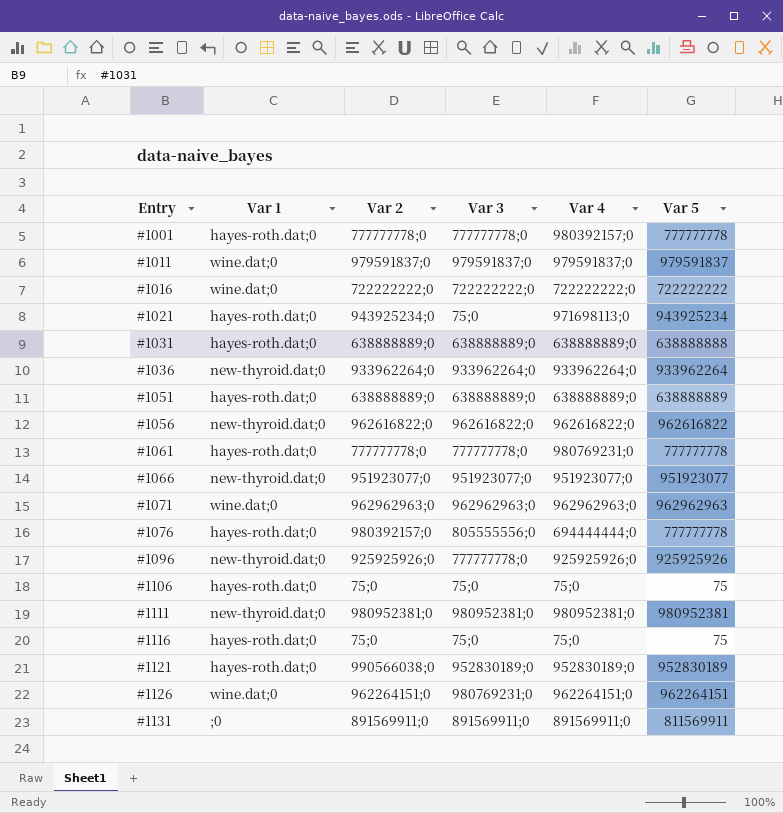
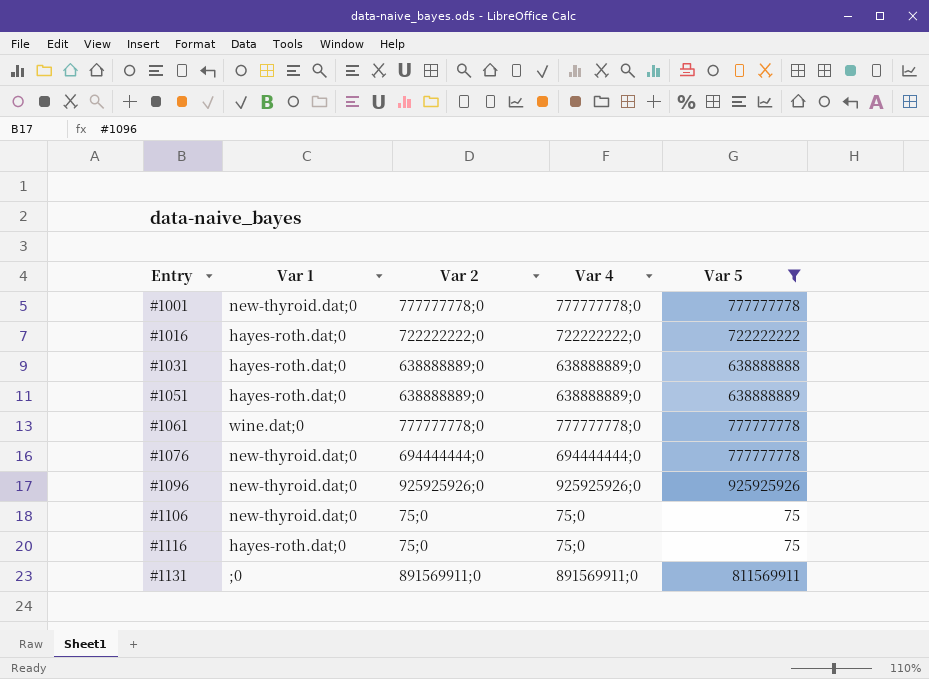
filter: none -> Var 5 <= 925925926
column Var 3 | position: 4 -> none
#1001 | Var 1: hayes-roth.dat;0 -> new-thyroid.dat;0
#1001 | Var 4: 980392157;0 -> 777777778;0
#1016 | Var 1: wine.dat;0 -> hayes-roth.dat;0
#1061 | Var 1: hayes-roth.dat;0 -> wine.dat;0
#1061 | Var 4: 980769231;0 -> 777777778;0
#1076 | Var 1: hayes-roth.dat;0 -> new-thyroid.dat;0
#1076 | Var 2: 980392157;0 -> 694444444;0
#1106 | Var 1: hayes-roth.dat;0 -> new-thyroid.dat;0

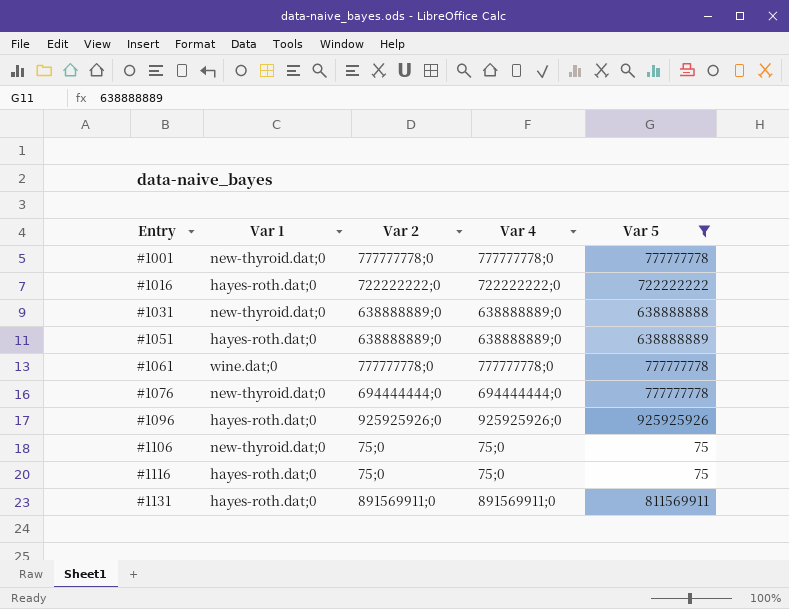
#1031 | Var 1: hayes-roth.dat;0 -> new-thyroid.dat;0
#1096 | Var 1: new-thyroid.dat;0 -> hayes-roth.dat;0
#1131 | Var 1: ;0 -> hayes-roth.dat;0

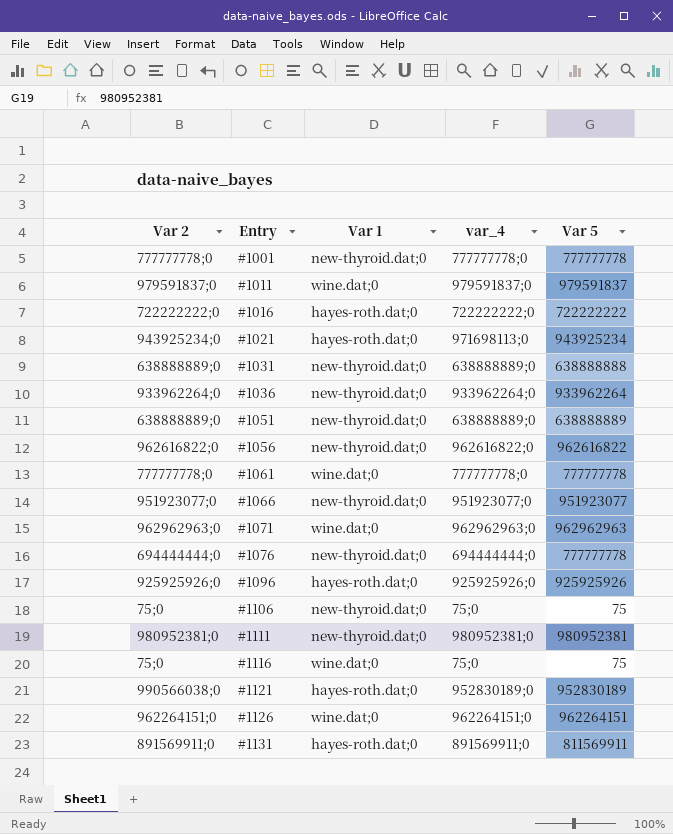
filter: Var 5 <= 925925926 -> none
column Var 2 | position: 3 -> 1
column name: Var 4 -> var_4
#1051 | Var 1: hayes-roth.dat;0 -> new-thyroid.dat;0
#1116 | Var 1: hayes-roth.dat;0 -> wine.dat;0

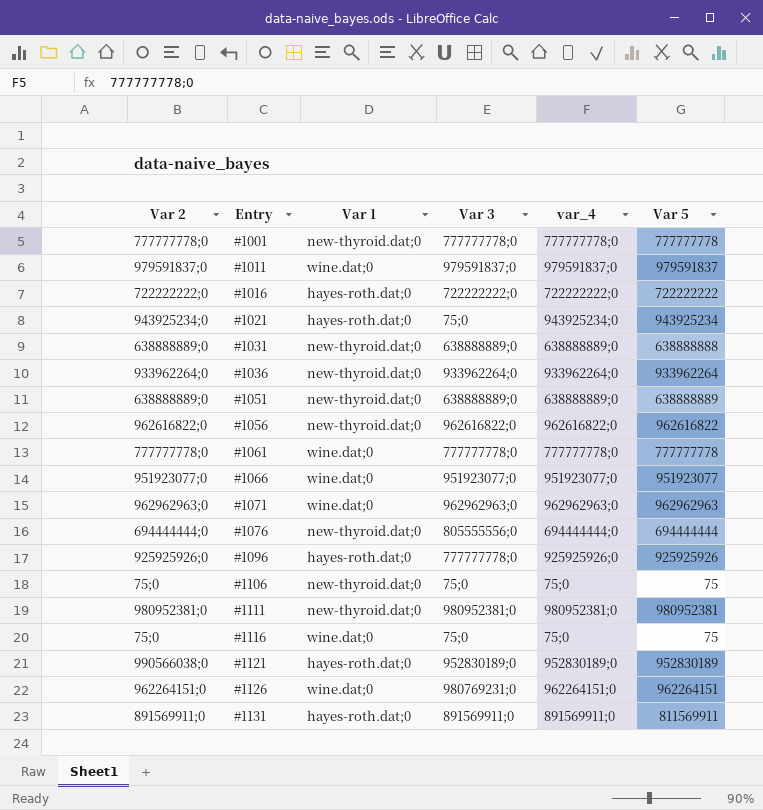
column Var 3 | position: none -> 4
#1021 | var_4: 971698113;0 -> 943925234;0
#1066 | Var 1: new-thyroid.dat;0 -> wine.dat;0
#1076 | Var 5: 777777778 -> 694444444

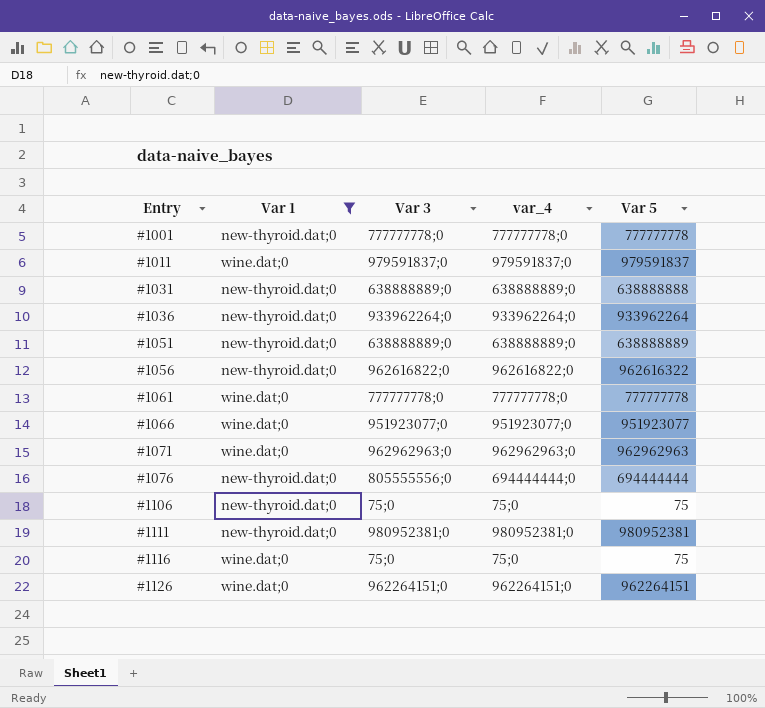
filter: none -> Var 1 != hayes-roth.dat;0
column Var 2 | position: 1 -> none
#1056 | Var 5: 962616822 -> 962616322
#1126 | Var 3: 980769231;0 -> 962264151;0

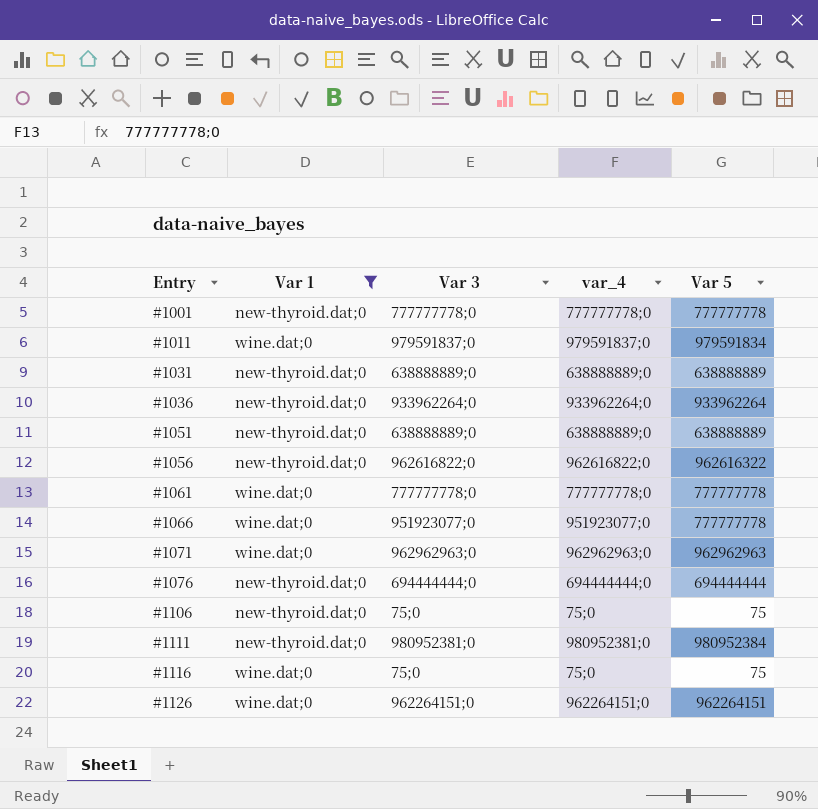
#1011 | Var 5: 979591837 -> 979591834
#1031 | Var 5: 638888888 -> 638888889
#1066 | Var 5: 951923077 -> 777777778
#1076 | Var 3: 805555556;0 -> 694444444;0
#1111 | Var 5: 980952381 -> 980952384

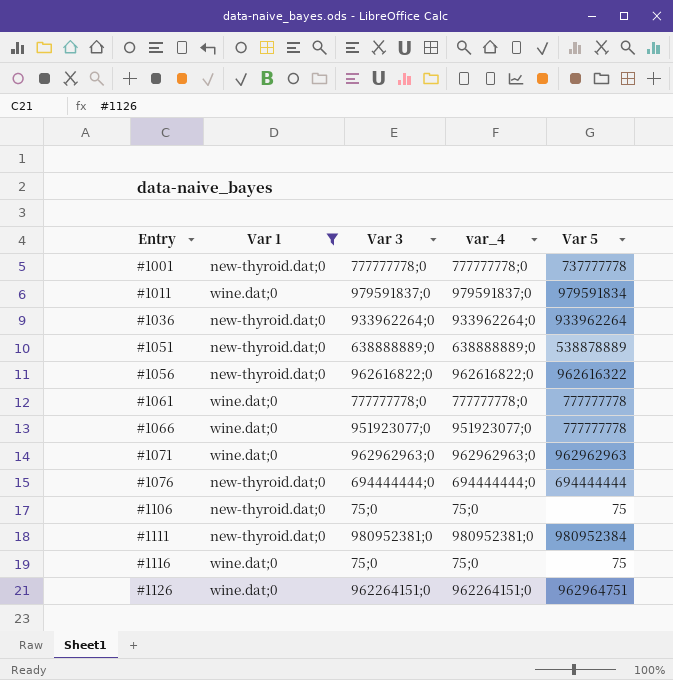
row #1031: new-thyroid.dat;0 | 638888889;0 | 638888889;0 | 638888889 -> none
#1001 | Var 5: 777777778 -> 737777778
#1051 | Var 5: 638888889 -> 538878889
#1126 | Var 5: 962264151 -> 962964751

